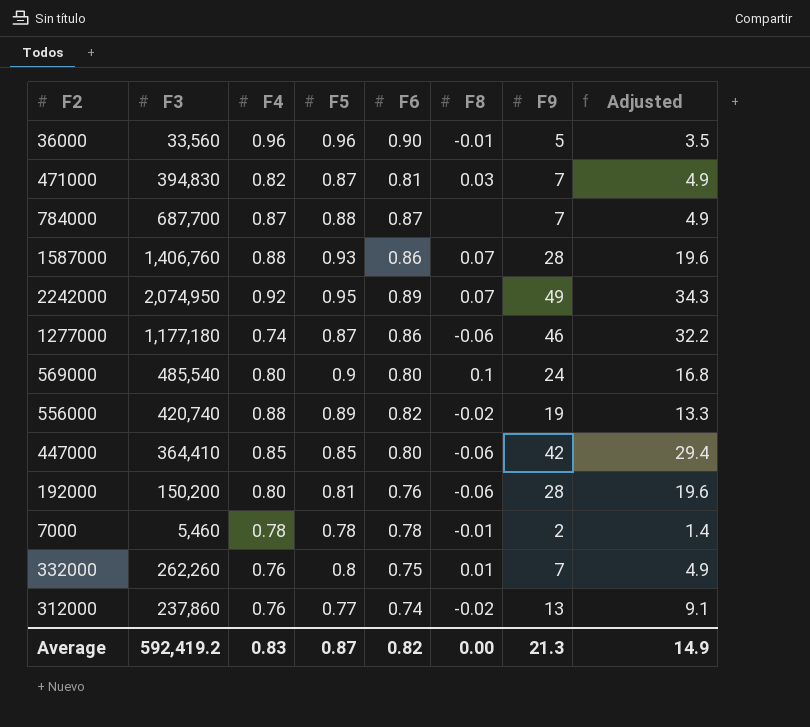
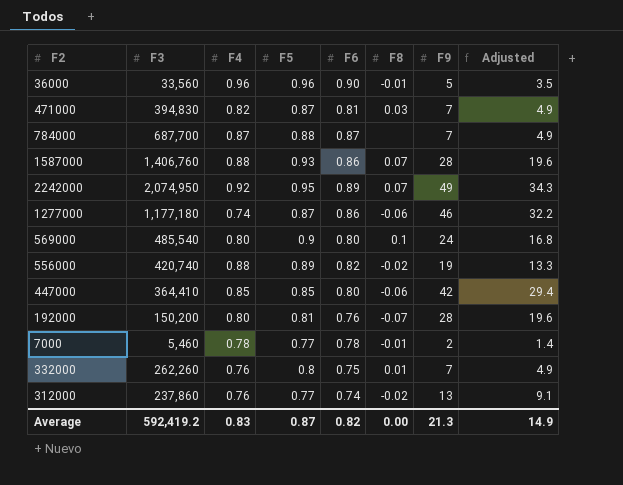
192000 | F8: -0.06 -> -0.07
7000 | F5: 0.78 -> 0.77

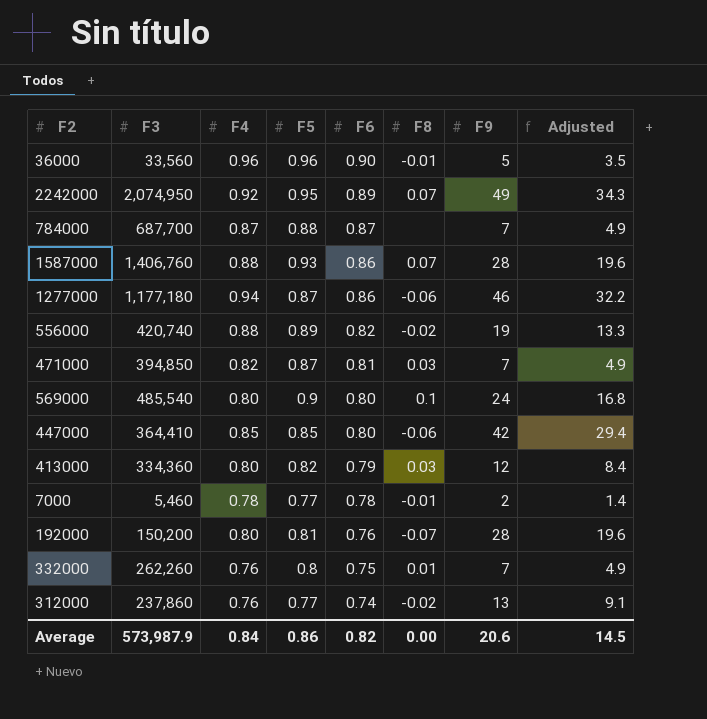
row order: none -> F6 descending
1277000 | F4: 0.74 -> 0.94
471000 | F3: 394,830 -> 394,850
row 413000: none -> 334,360 | 0.80 | 0.82 | 0.79 | 0.03 | 12 | 8.4
Average | F3: 592,419.2 -> 573,987.9
Average | F4: 0.83 -> 0.84
Average | F5: 0.87 -> 0.86
Average | F9: 21.3 -> 20.6
Average | Adjusted: 14.9 -> 14.5

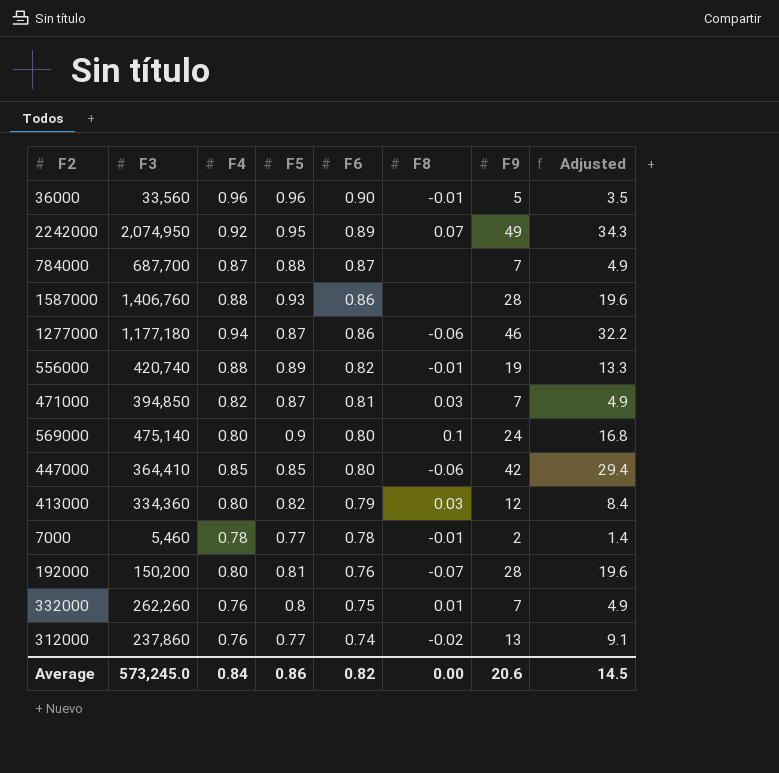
1587000 | F8: 0.07 -> none
556000 | F8: -0.02 -> -0.01
569000 | F3: 485,540 -> 475,140
Average | F3: 573,987.9 -> 573,245.0

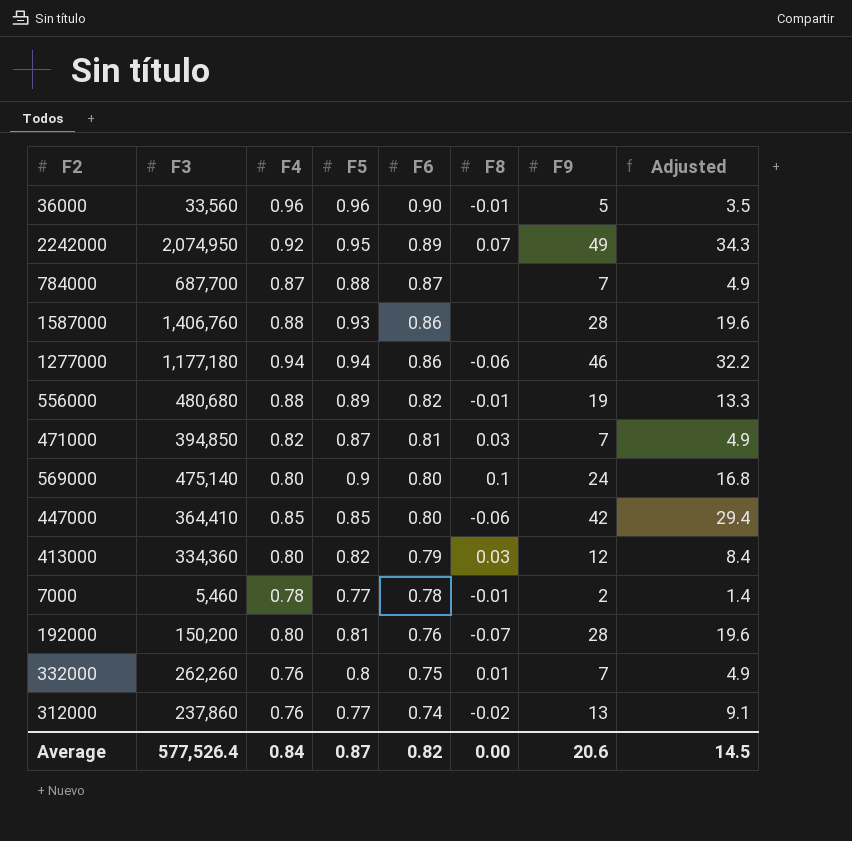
1277000 | F5: 0.87 -> 0.94
556000 | F3: 420,740 -> 480,680
Average | F3: 573,245.0 -> 577,526.4
Average | F5: 0.86 -> 0.87

